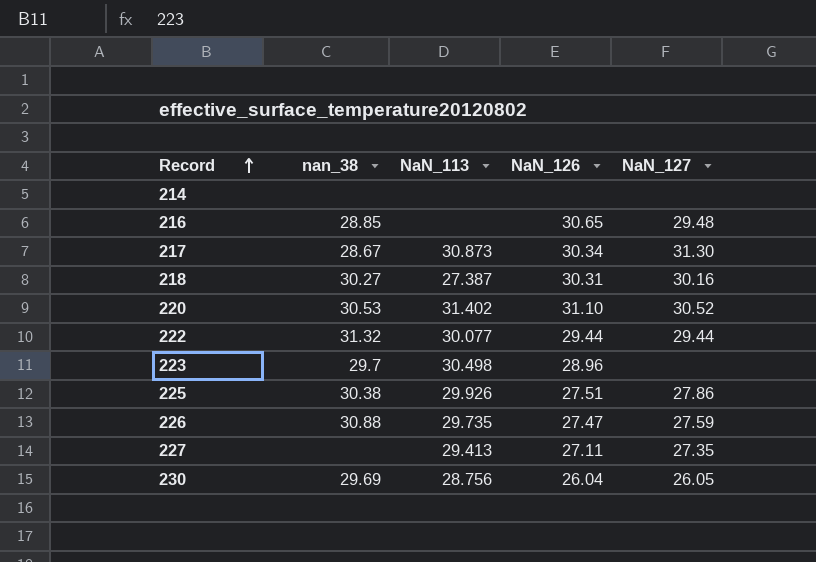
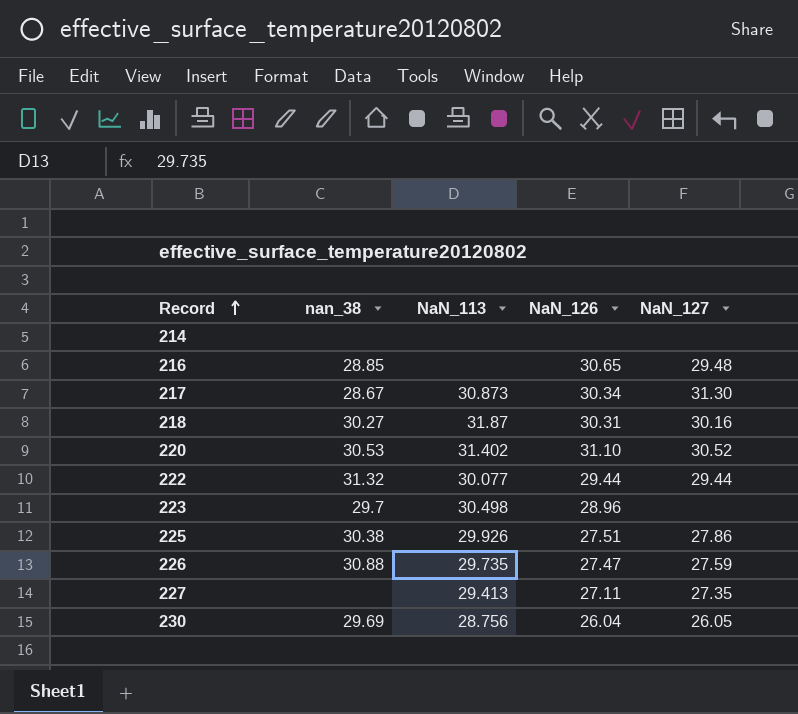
218 | NaN_113: 27.387 -> 31.87

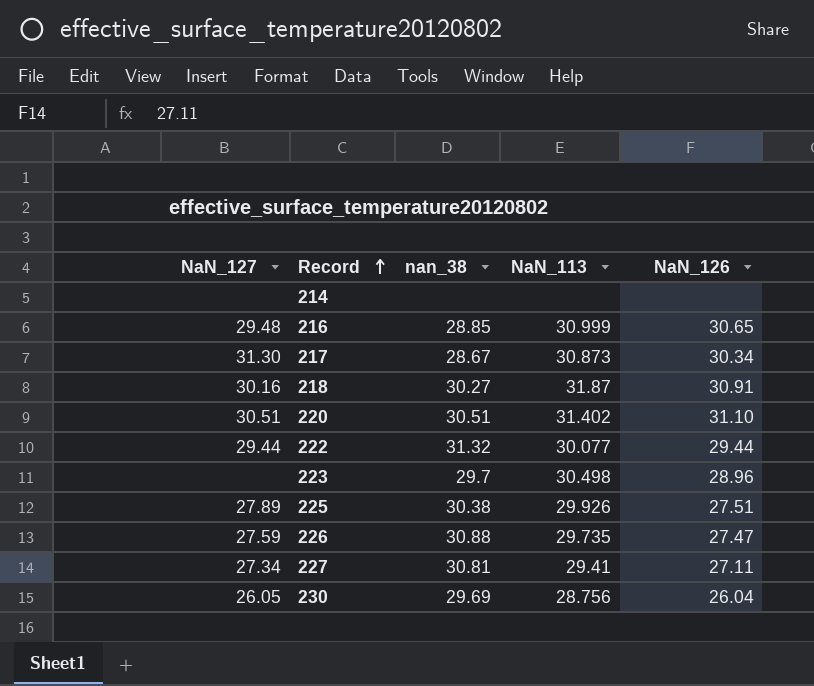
column NaN_127 | position: 5 -> 1
216 | NaN_113: none -> 30.999
218 | NaN_126: 30.31 -> 30.91
220 | NaN_127: 30.52 -> 30.51
220 | nan_38: 30.53 -> 30.51
225 | NaN_127: 27.86 -> 27.89
227 | NaN_127: 27.35 -> 27.34
227 | nan_38: none -> 30.81
227 | NaN_113: 29.413 -> 29.41

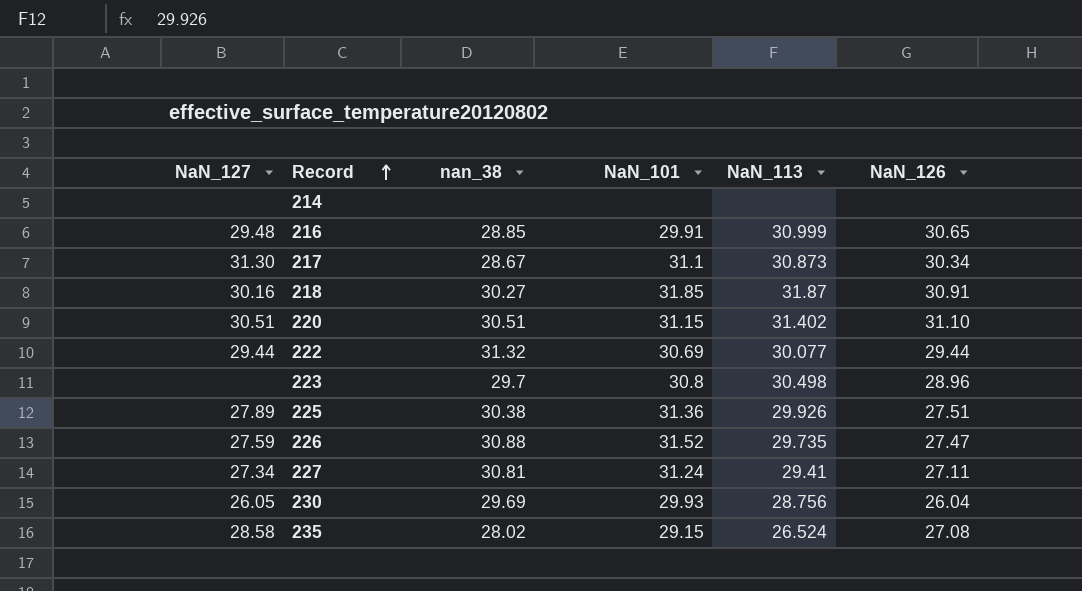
column NaN_101 | position: none -> 4
row 235: none -> 28.58 | 28.02 | 29.15 | 26.524 | 27.08

